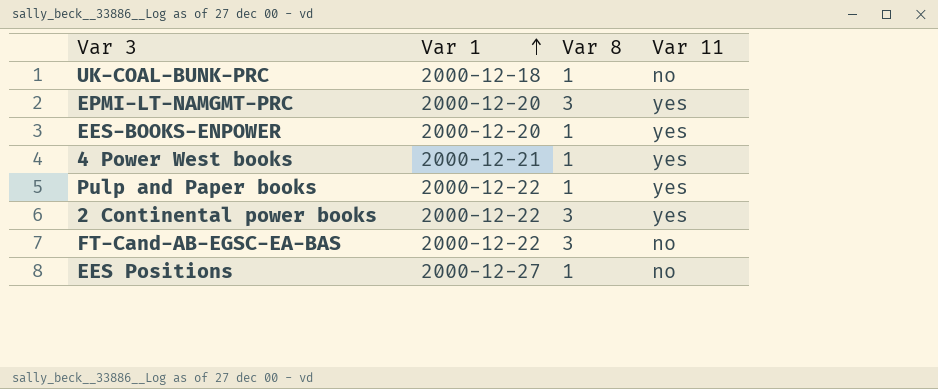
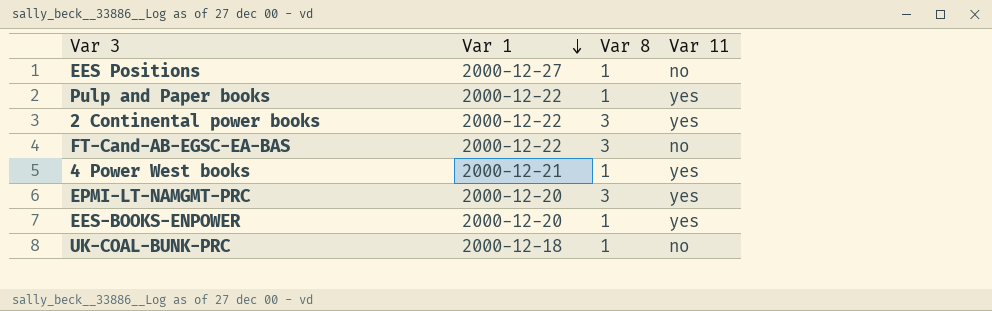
row order: Var 1 ascending -> Var 1 descending

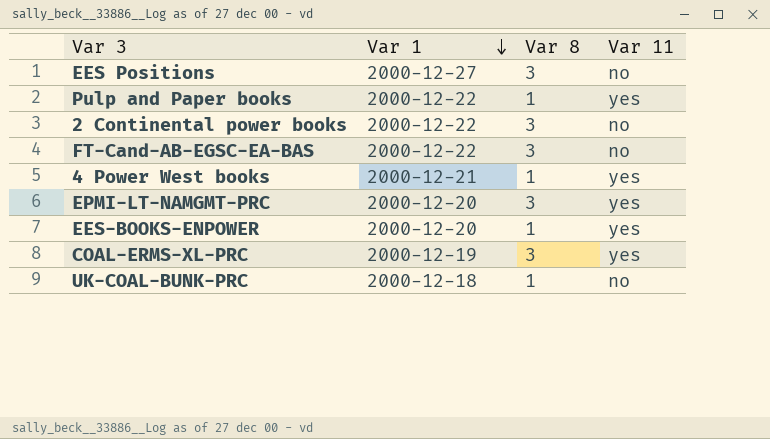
EES Positions | Var 8: 1 -> 3
2 Continental power books | Var 11: yes -> no
row COAL-ERMS-XL-PRC: none -> 2000-12-19 | 3 | yes

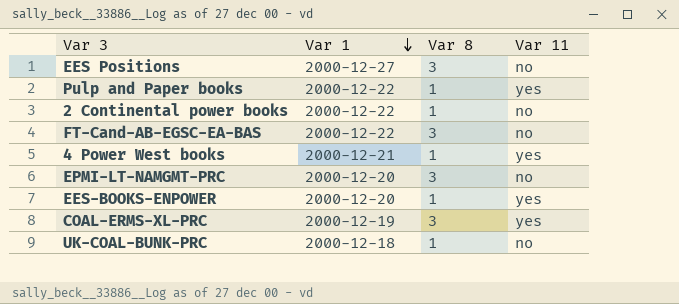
2 Continental power books | Var 8: 3 -> 1
EPMI-LT-NAMGMT-PRC | Var 11: yes -> no

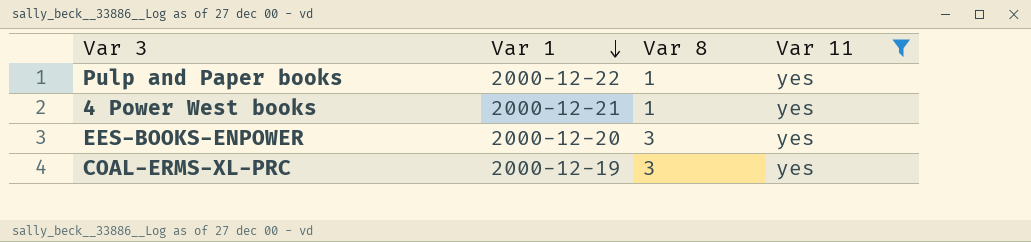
filter: none -> Var 11 = yes
EES-BOOKS-ENPOWER | Var 8: 1 -> 3

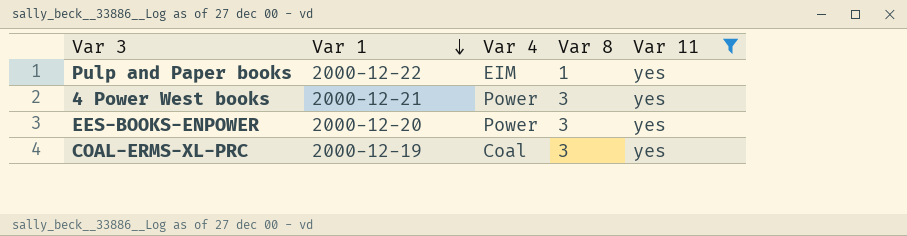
column Var 4 | position: none -> 3
4 Power West books | Var 8: 1 -> 3

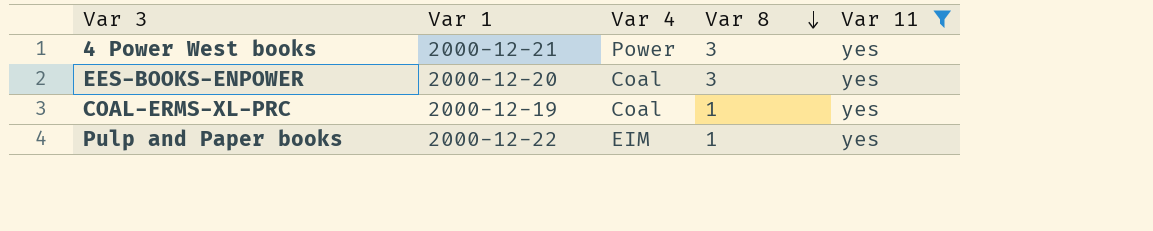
row order: Var 1 descending -> Var 8 descending
EES-BOOKS-ENPOWER | Var 4: Power -> Coal
COAL-ERMS-XL-PRC | Var 8: 3 -> 1

